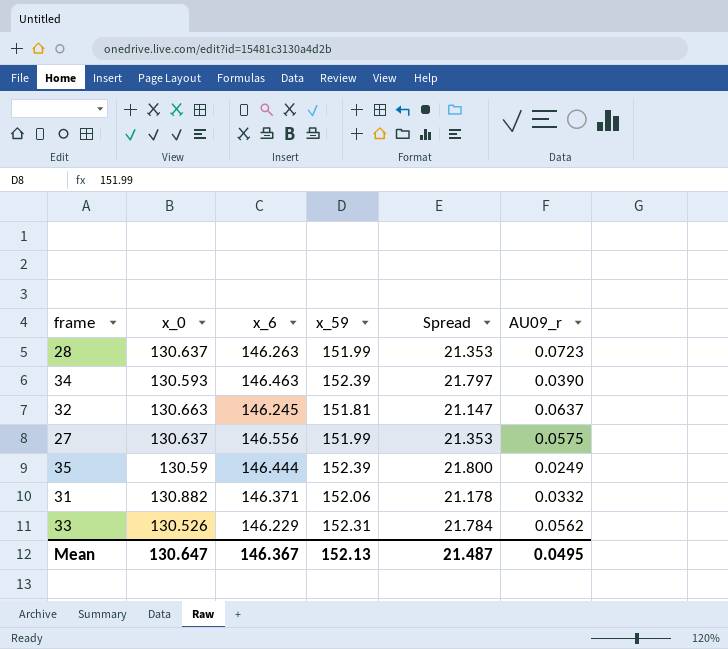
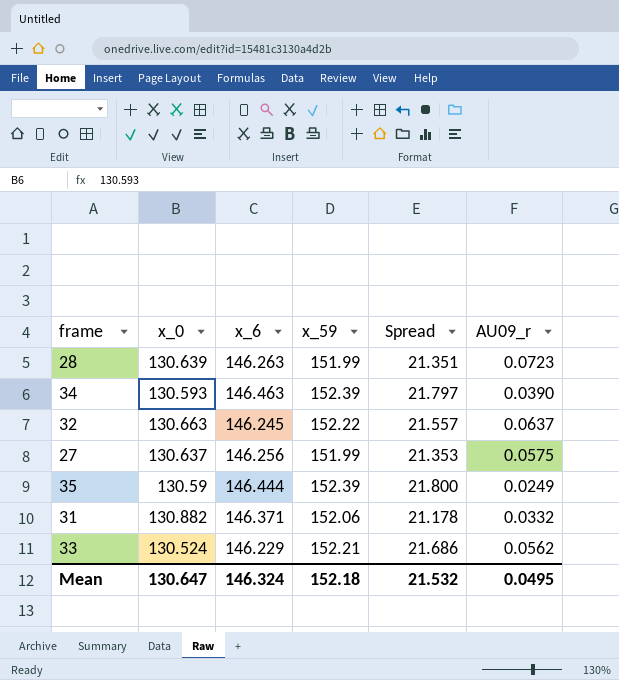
28 | x_0: 130.637 -> 130.639
28 | Spread: 21.353 -> 21.351
32 | x_59: 151.81 -> 152.22
32 | Spread: 21.147 -> 21.557
27 | x_6: 146.556 -> 146.256
33 | x_0: 130.526 -> 130.524
33 | x_59: 152.31 -> 152.21
33 | Spread: 21.784 -> 21.686
Mean | x_6: 146.367 -> 146.324
Mean | x_59: 152.13 -> 152.18
Mean | Spread: 21.487 -> 21.532

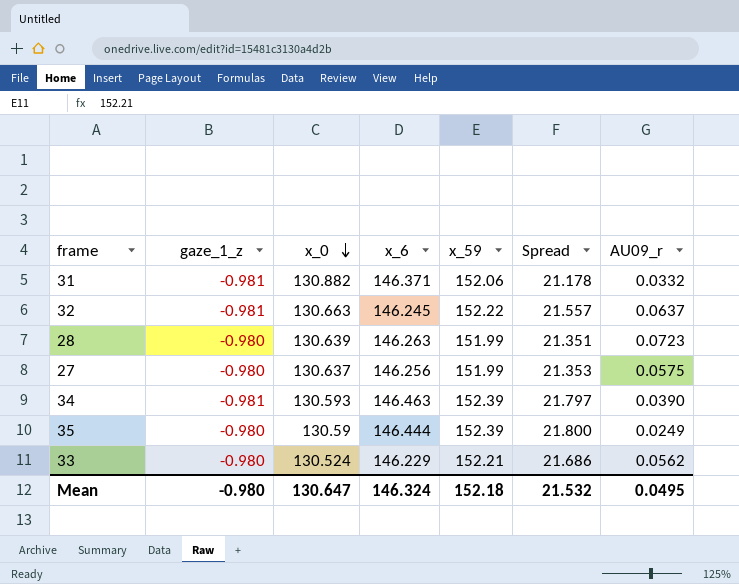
row order: none -> x_0 descending
column gaze_1_z | position: none -> 2

